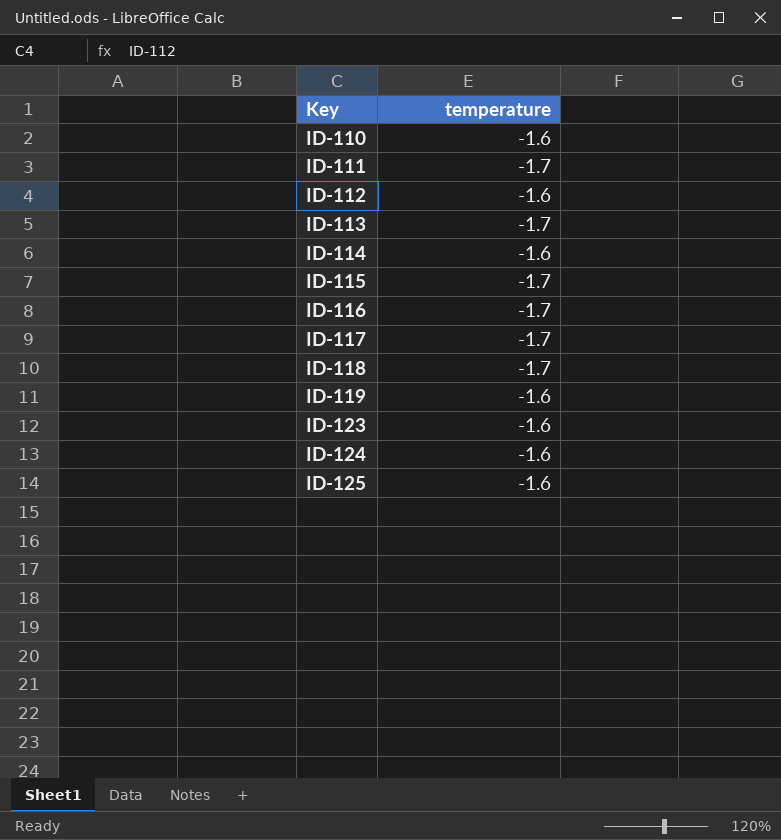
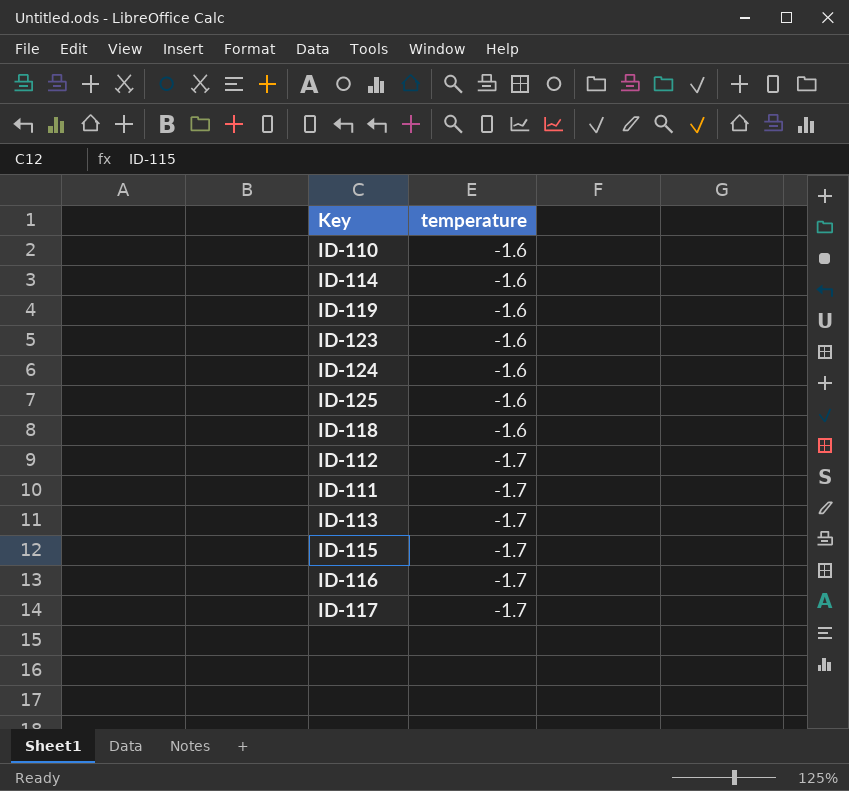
row order: Key ascending -> temperature descending
ID-118 | temperature: -1.7 -> -1.6
ID-112 | temperature: -1.6 -> -1.7

